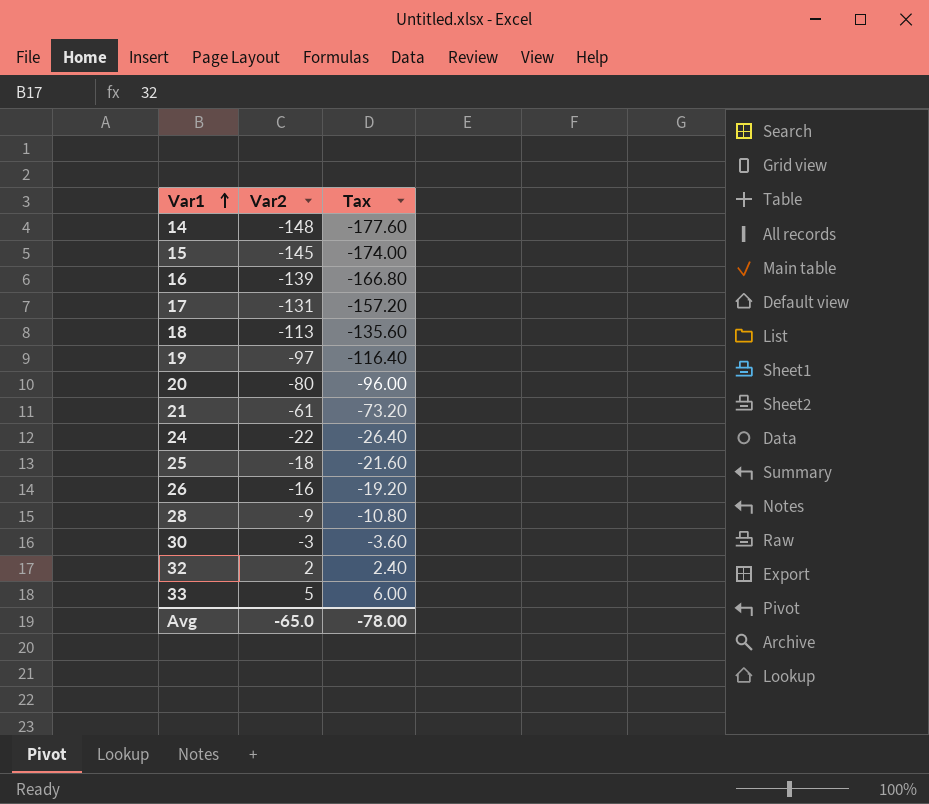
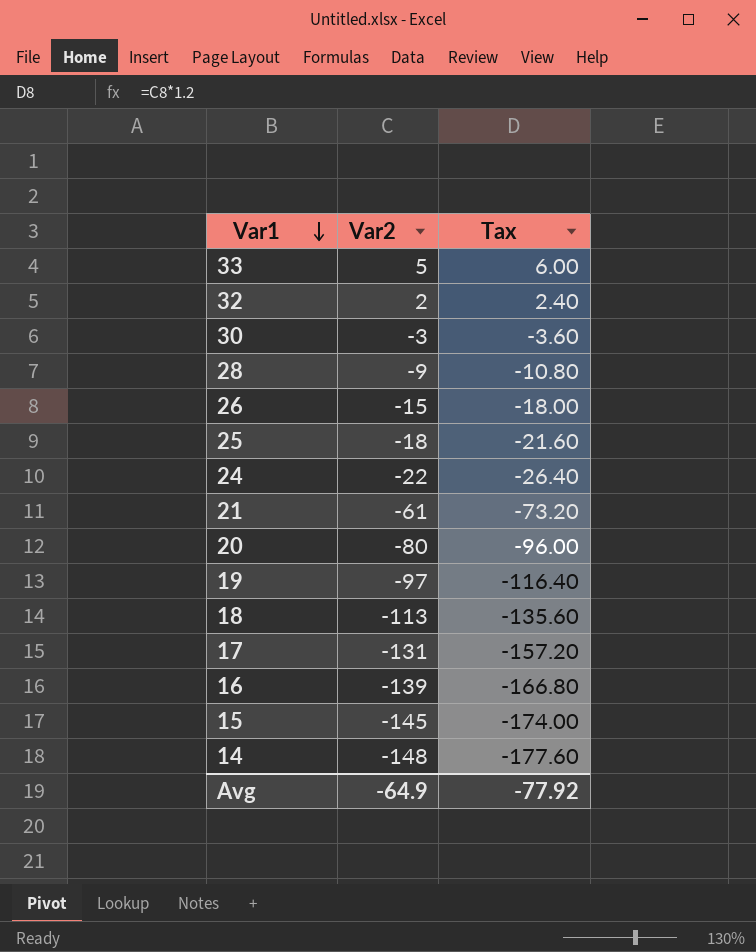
row order: Var1 ascending -> Var1 descending
26 | Var2: -16 -> -15
26 | Tax: -19.20 -> -18.00
Avg | Var2: -65.0 -> -64.9
Avg | Tax: -78.00 -> -77.92

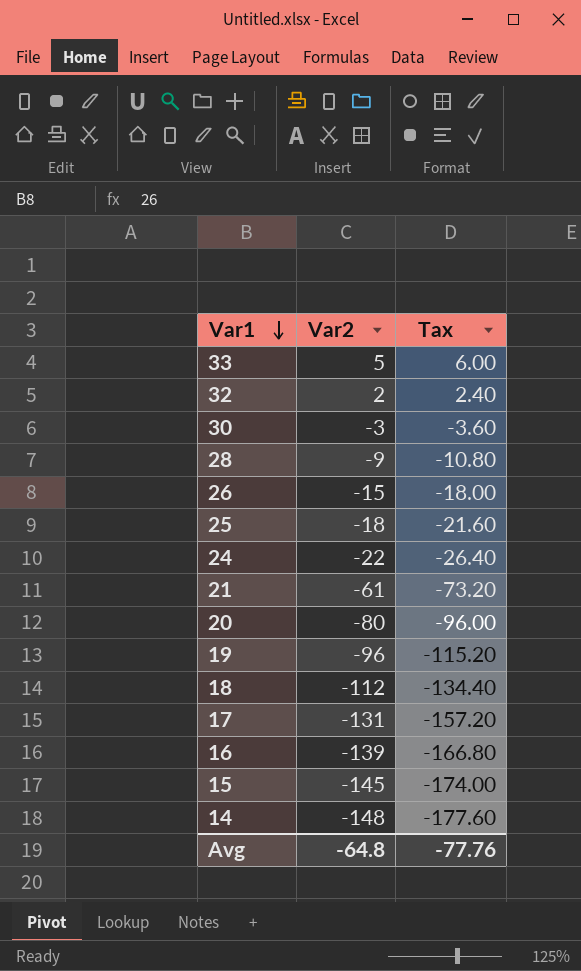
19 | Var2: -97 -> -96
19 | Tax: -116.40 -> -115.20
18 | Var2: -113 -> -112
18 | Tax: -135.60 -> -134.40
Avg | Var2: -64.9 -> -64.8
Avg | Tax: -77.92 -> -77.76

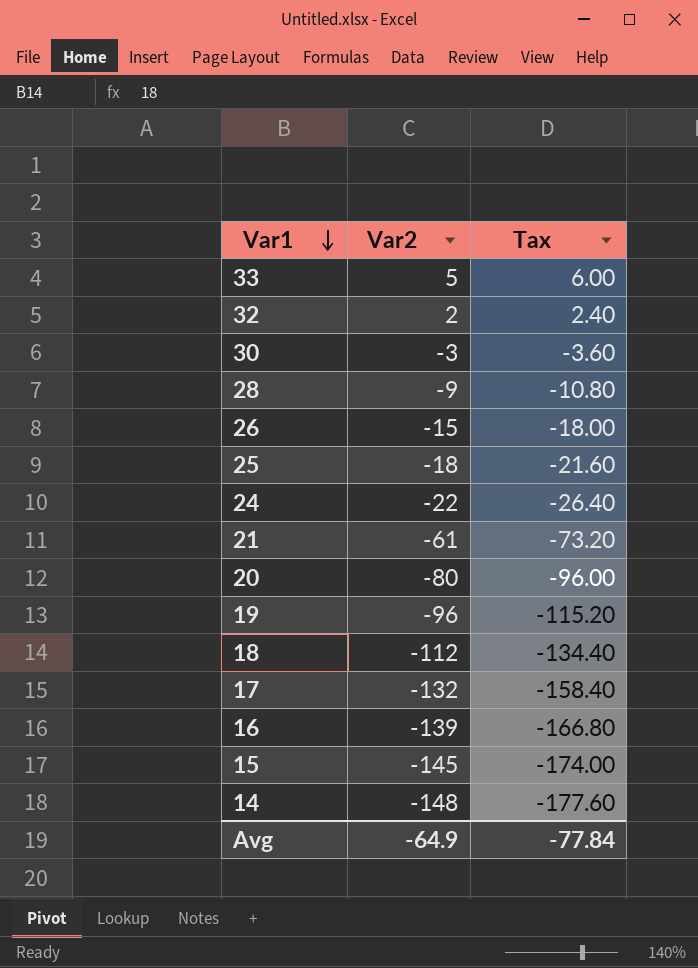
17 | Var2: -131 -> -132
17 | Tax: -157.20 -> -158.40
Avg | Var2: -64.8 -> -64.9
Avg | Tax: -77.76 -> -77.84

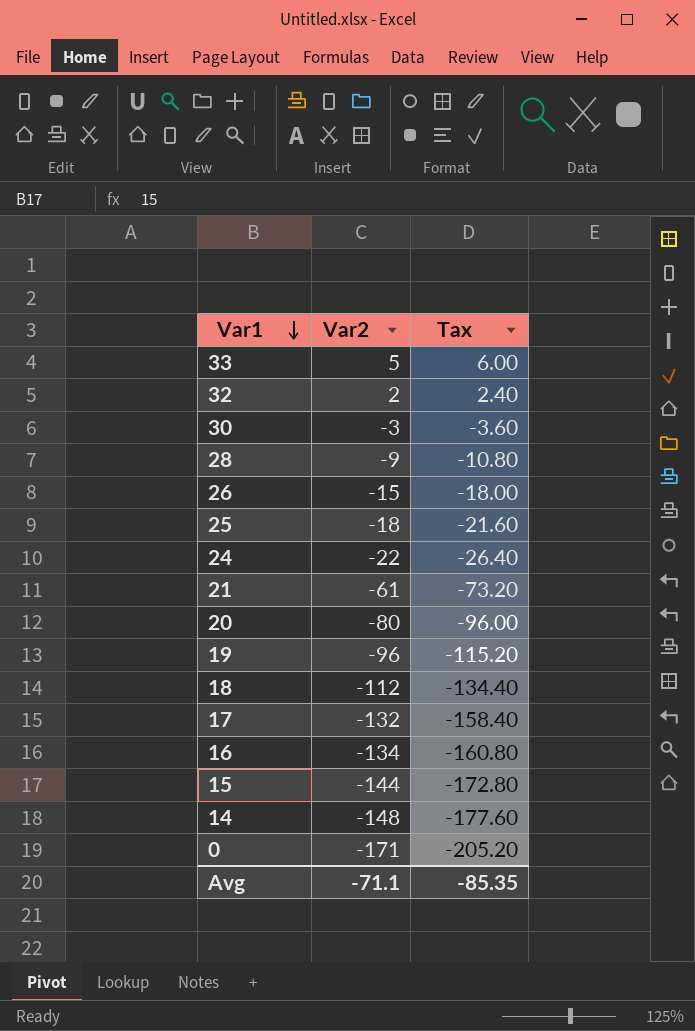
16 | Var2: -139 -> -134
16 | Tax: -166.80 -> -160.80
15 | Var2: -145 -> -144
15 | Tax: -174.00 -> -172.80
row 0: none -> -171 | -205.20
Avg | Var2: -64.9 -> -71.1
Avg | Tax: -77.84 -> -85.35

